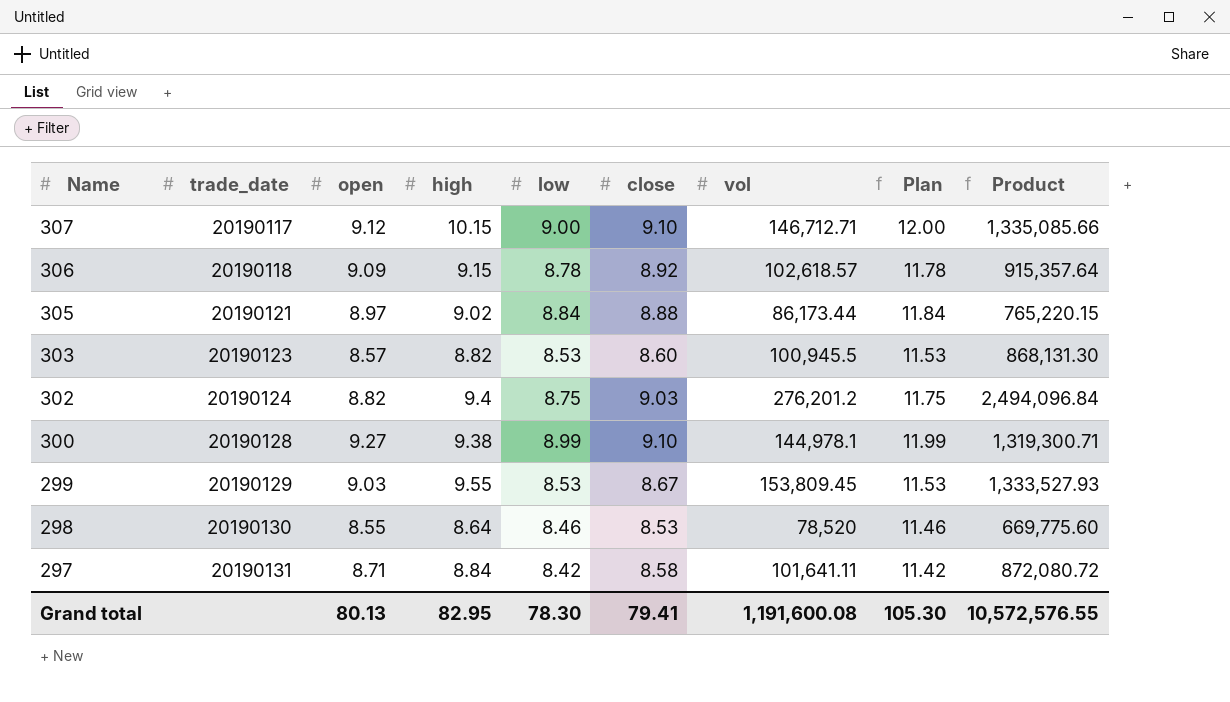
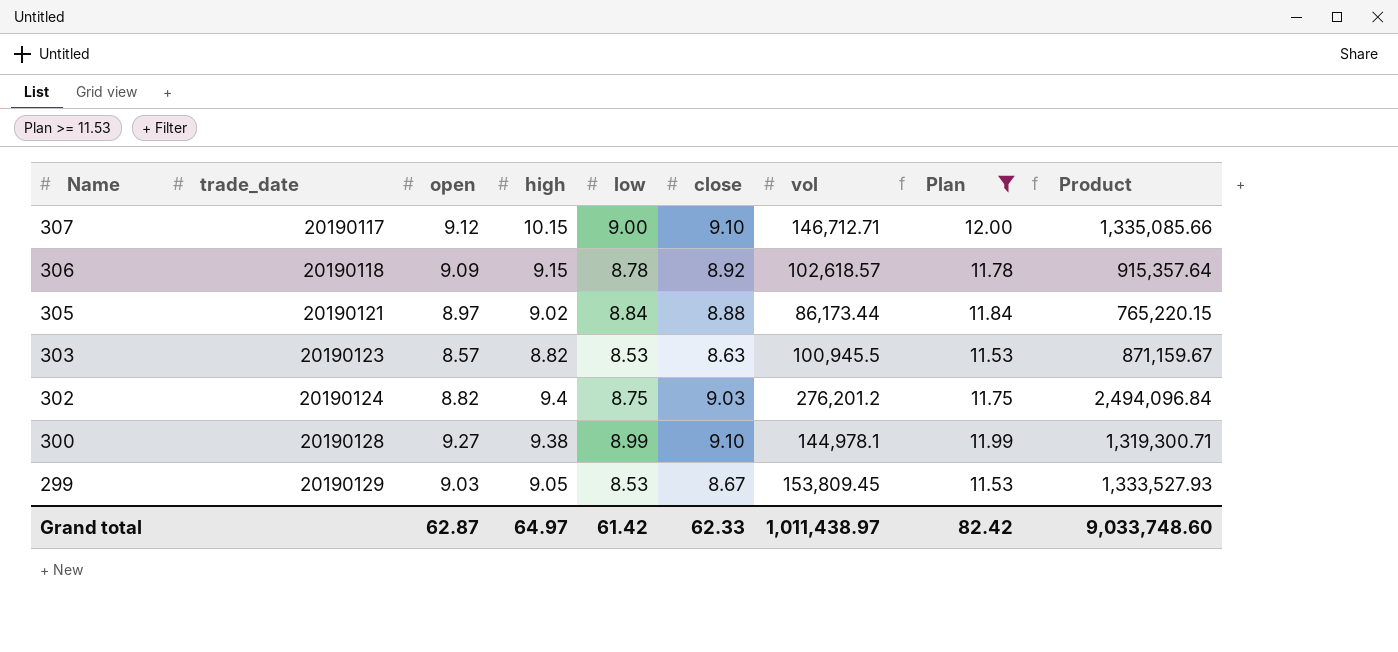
filter: none -> Plan >= 11.53
303 | close: 8.60 -> 8.63
303 | Product: 868,131.30 -> 871,159.67
299 | high: 9.55 -> 9.05
Grand total | open: 80.13 -> 62.87
Grand total | high: 82.95 -> 64.97
Grand total | low: 78.30 -> 61.42
Grand total | close: 79.41 -> 62.33
Grand total | vol: 1,191,600.08 -> 1,011,438.97
Grand total | Plan: 105.30 -> 82.42
Grand total | Product: 10,572,576.55 -> 9,033,748.60

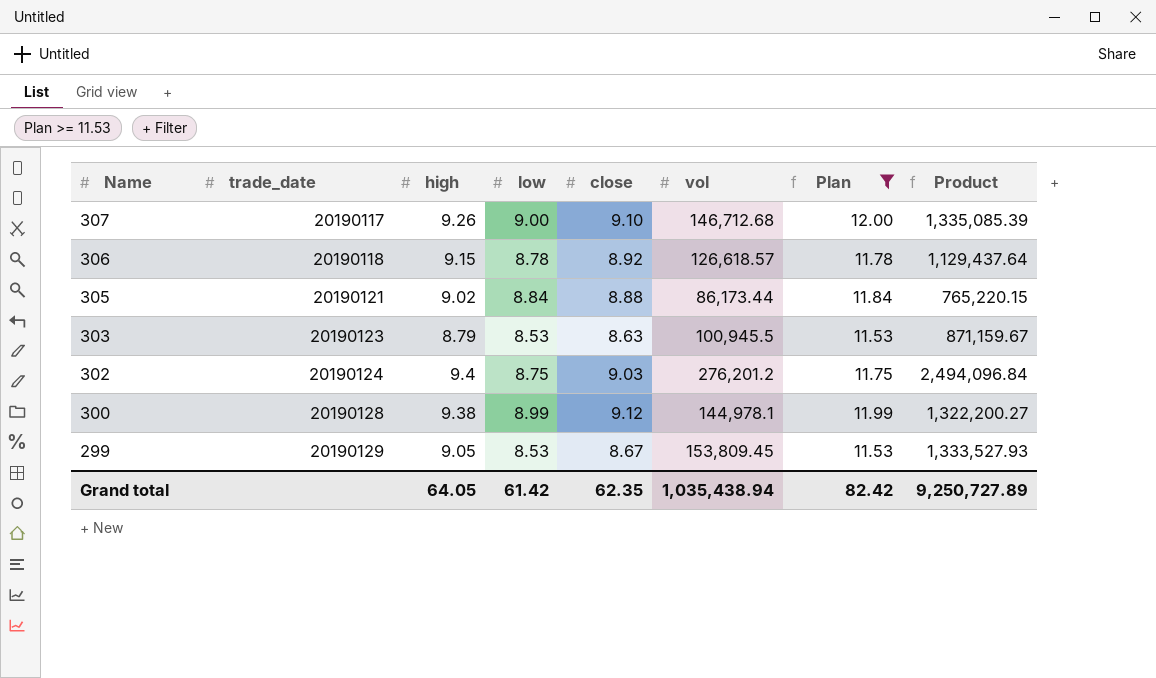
column open | position: 3 -> none
307 | high: 10.15 -> 9.26
307 | vol: 146,712.71 -> 146,712.68
307 | Product: 1,335,085.66 -> 1,335,085.39
306 | vol: 102,618.57 -> 126,618.57
306 | Product: 915,357.64 -> 1,129,437.64
303 | high: 8.82 -> 8.79
300 | close: 9.10 -> 9.12
300 | Product: 1,319,300.71 -> 1,322,200.27
Grand total | high: 64.97 -> 64.05
Grand total | close: 62.33 -> 62.35
Grand total | vol: 1,011,438.97 -> 1,035,438.94
Grand total | Product: 9,033,748.60 -> 9,250,727.89

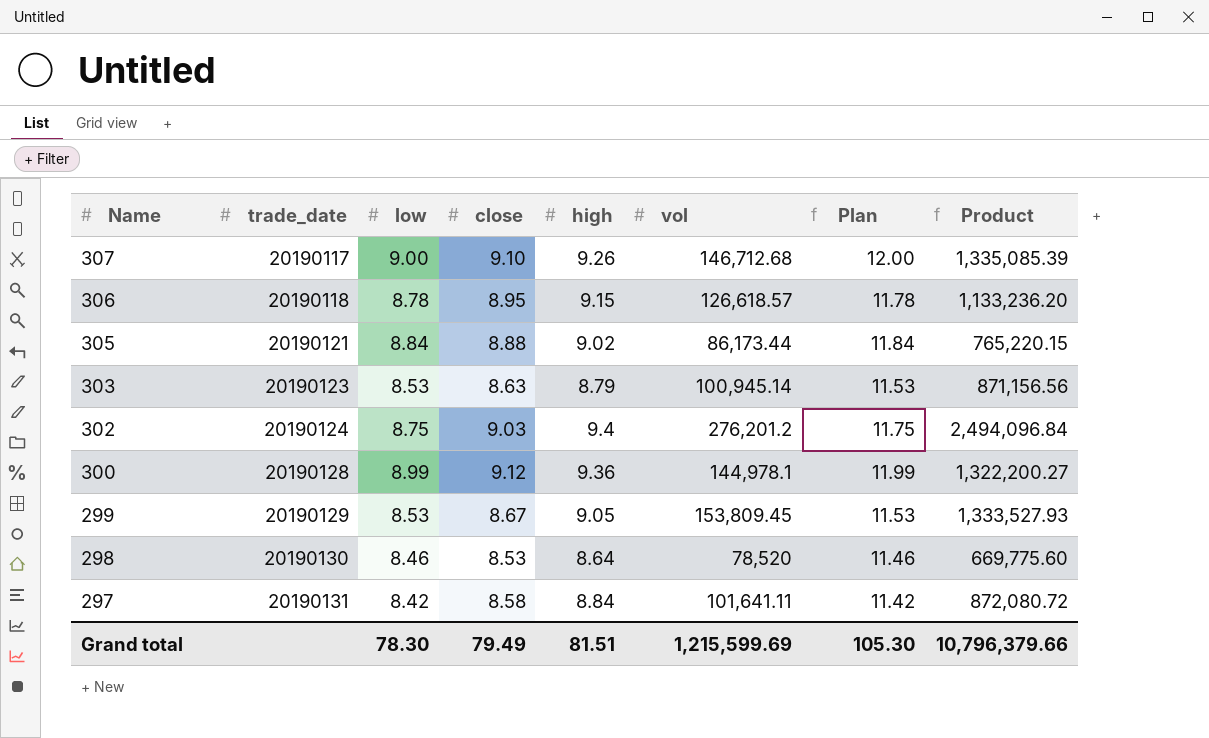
filter: Plan >= 11.53 -> none
column high | position: 3 -> 5
306 | close: 8.92 -> 8.95
306 | Product: 1,129,437.64 -> 1,133,236.20
303 | vol: 100,945.5 -> 100,945.14
303 | Product: 871,159.67 -> 871,156.56
300 | high: 9.38 -> 9.36
Grand total | low: 61.42 -> 78.30
Grand total | close: 62.35 -> 79.49
Grand total | high: 64.05 -> 81.51
Grand total | vol: 1,035,438.94 -> 1,215,599.69
Grand total | Plan: 82.42 -> 105.30
Grand total | Product: 9,250,727.89 -> 10,796,379.66

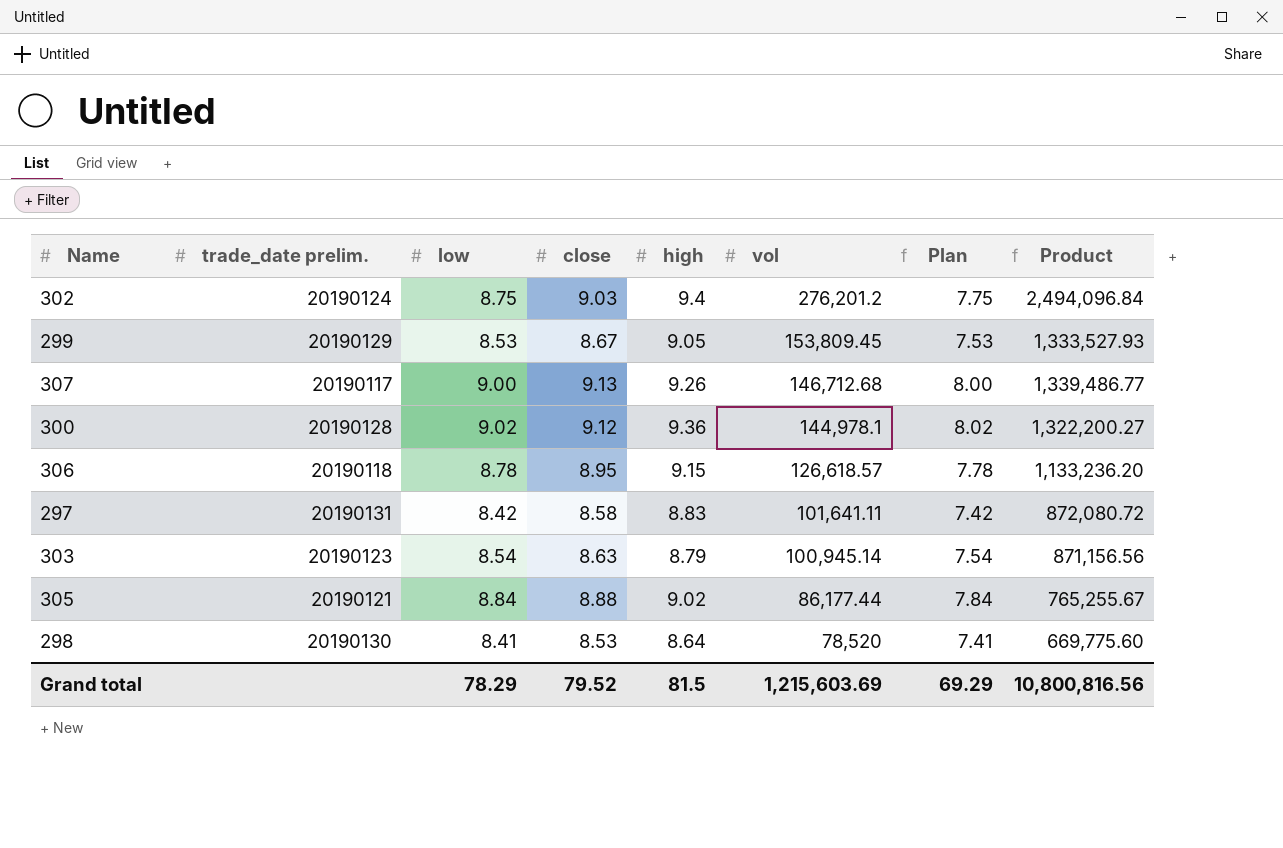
row order: Name descending -> vol descending
column name: trade_date -> trade_date prelim.
column Plan | formula: [low] + 3 -> [low] - 1
307 | close: 9.10 -> 9.13
307 | Product: 1,335,085.39 -> 1,339,486.77
300 | low: 8.99 -> 9.02
297 | high: 8.84 -> 8.83
303 | low: 8.53 -> 8.54
305 | vol: 86,173.44 -> 86,177.44
305 | Product: 765,220.15 -> 765,255.67
298 | low: 8.46 -> 8.41
Grand total | low: 78.30 -> 78.29
Grand total | close: 79.49 -> 79.52
Grand total | high: 81.51 -> 81.5
Grand total | vol: 1,215,599.69 -> 1,215,603.69
Grand total | Plan: 105.30 -> 69.29
Grand total | Product: 10,796,379.66 -> 10,800,816.56

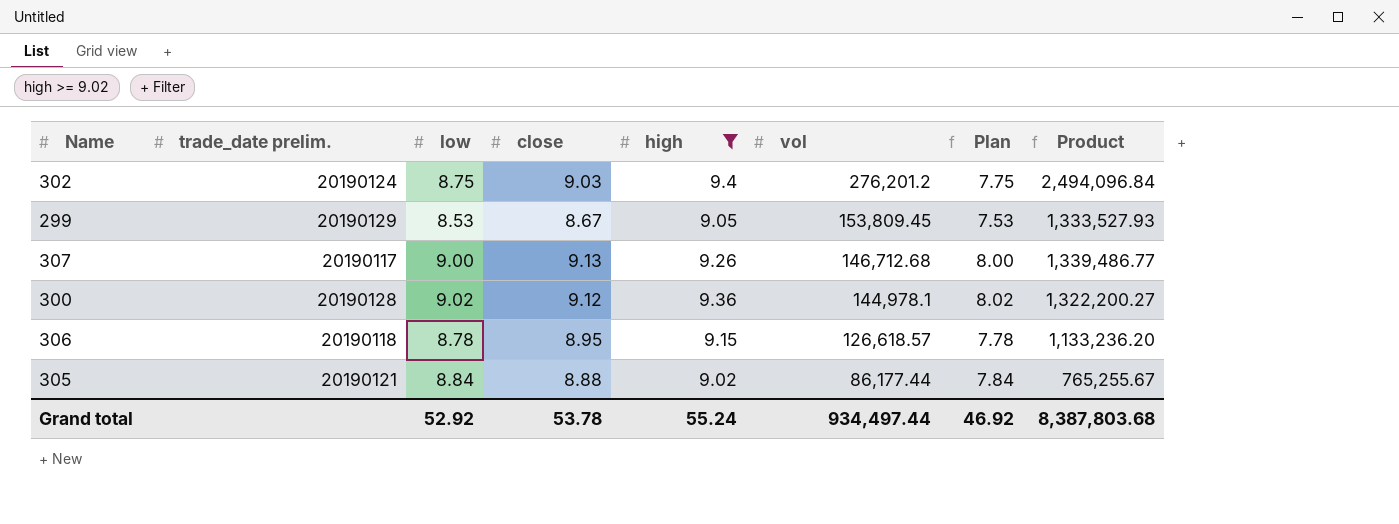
filter: none -> high >= 9.02
Grand total | low: 78.29 -> 52.92
Grand total | close: 79.52 -> 53.78
Grand total | high: 81.5 -> 55.24
Grand total | vol: 1,215,603.69 -> 934,497.44
Grand total | Plan: 69.29 -> 46.92
Grand total | Product: 10,800,816.56 -> 8,387,803.68

